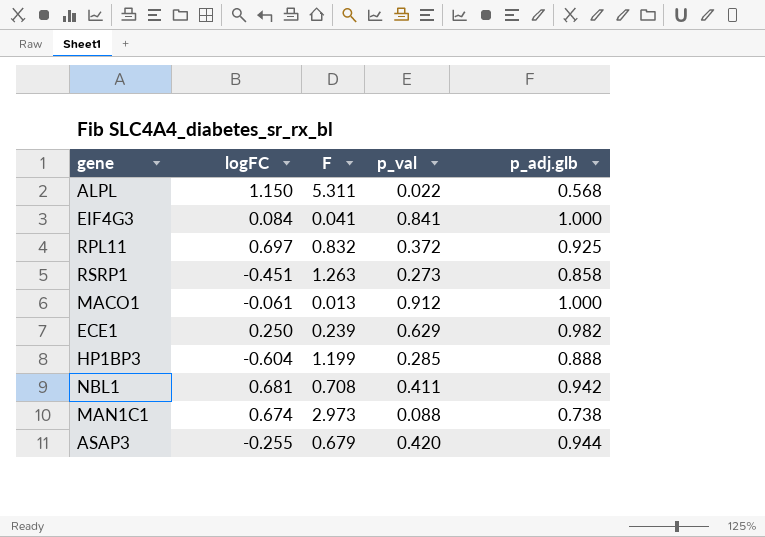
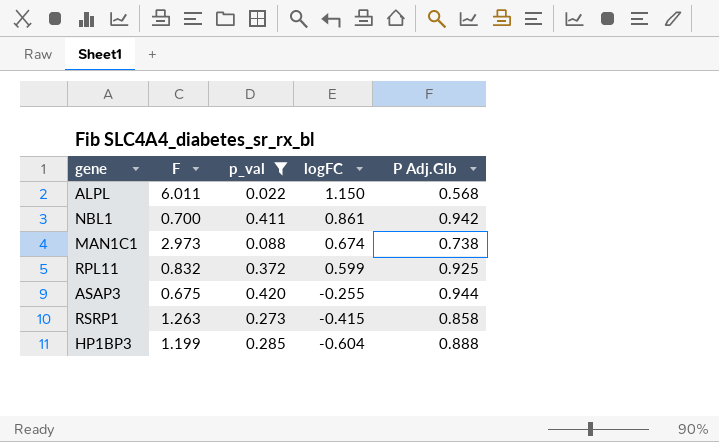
filter: none -> p_val <= 0.420
row order: none -> logFC descending
column logFC | position: 2 -> 4
column name: p_adj.glb -> P Adj.Glb
ALPL | F: 5.311 -> 6.011
NBL1 | F: 0.708 -> 0.700
NBL1 | logFC: 0.681 -> 0.861
RPL11 | logFC: 0.697 -> 0.599
ASAP3 | F: 0.679 -> 0.675
RSRP1 | logFC: -0.451 -> -0.415

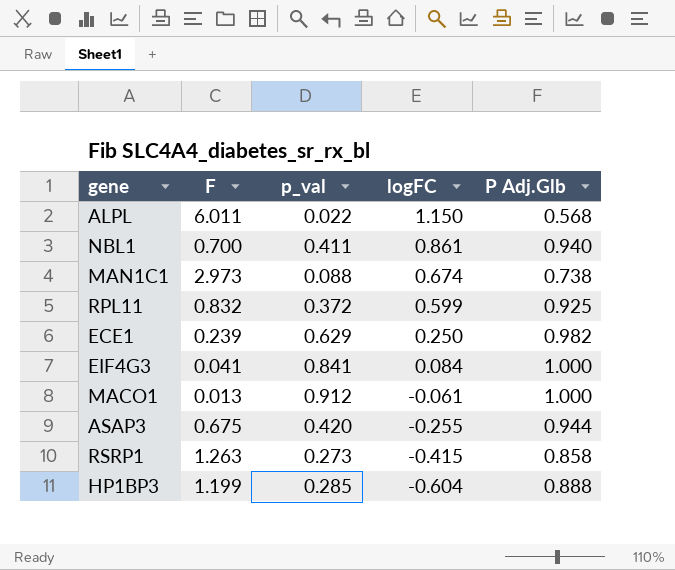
filter: p_val <= 0.420 -> none
NBL1 | P Adj.Glb: 0.942 -> 0.940

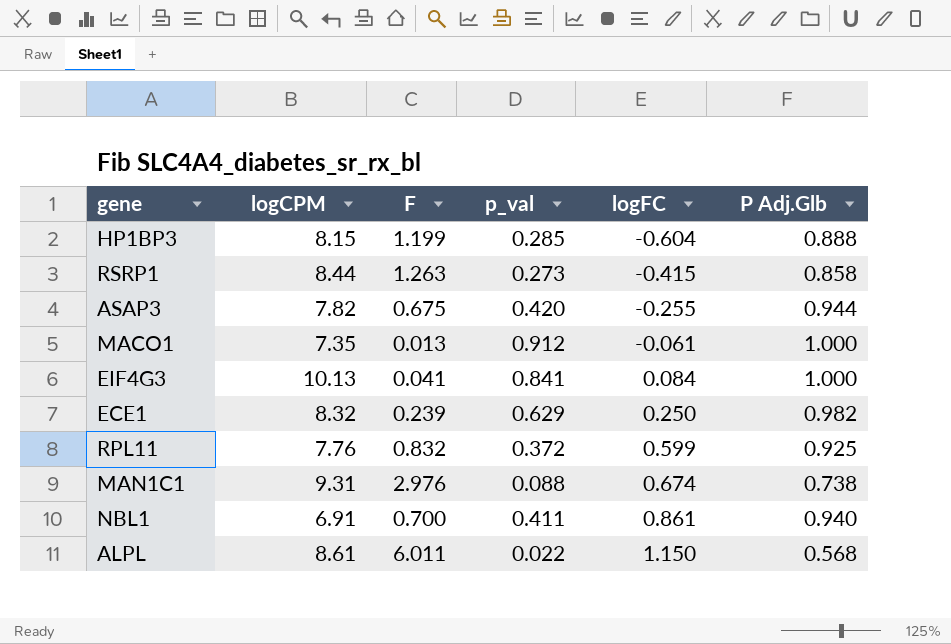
row order: logFC descending -> logFC ascending
column logCPM | position: none -> 2
MAN1C1 | F: 2.973 -> 2.976

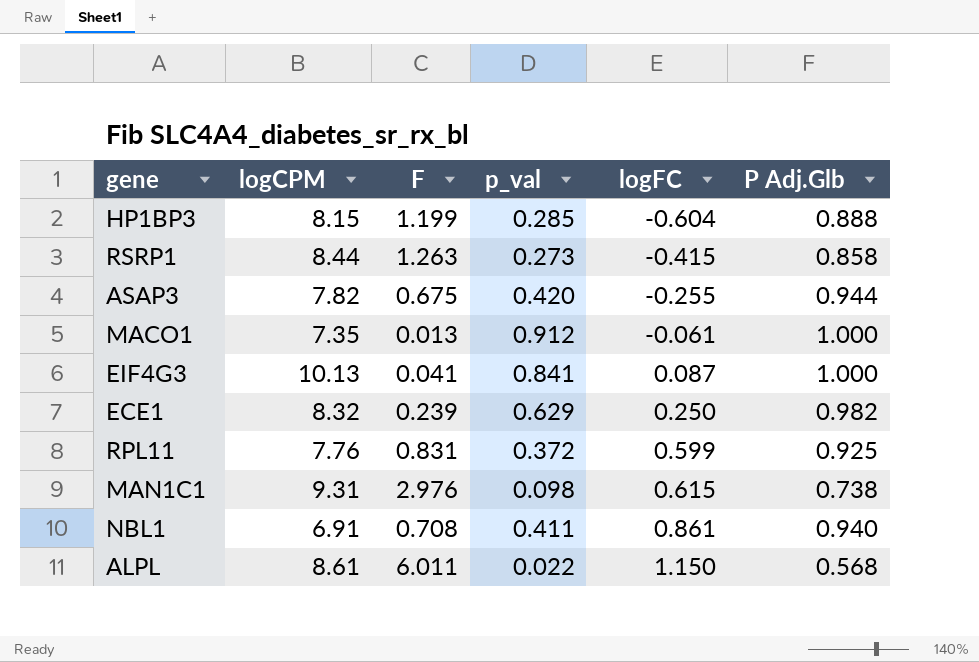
EIF4G3 | logFC: 0.084 -> 0.087
RPL11 | F: 0.832 -> 0.831
MAN1C1 | p_val: 0.088 -> 0.098
MAN1C1 | logFC: 0.674 -> 0.615
NBL1 | F: 0.700 -> 0.708

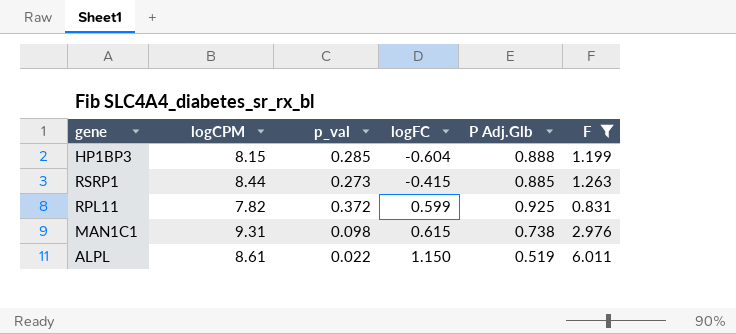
filter: none -> F >= 0.831
column F | position: 3 -> 6
RSRP1 | P Adj.Glb: 0.858 -> 0.885
RPL11 | logCPM: 7.76 -> 7.82
ALPL | P Adj.Glb: 0.568 -> 0.519

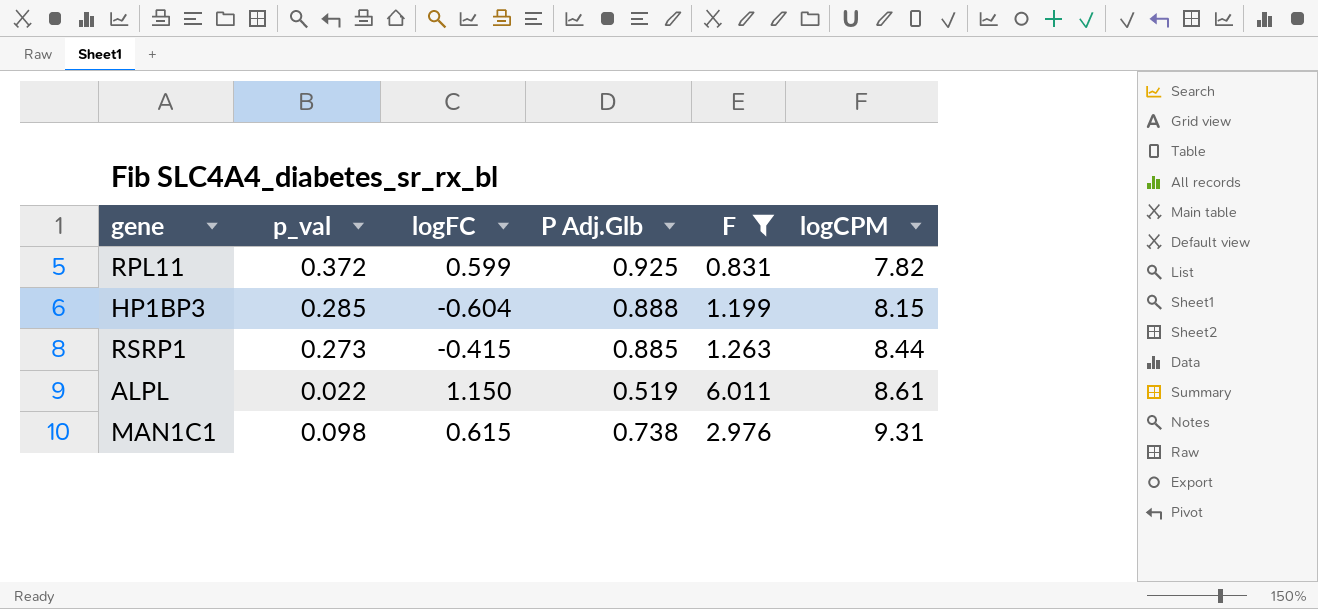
row order: logFC ascending -> logCPM ascending
column logCPM | position: 2 -> 6

